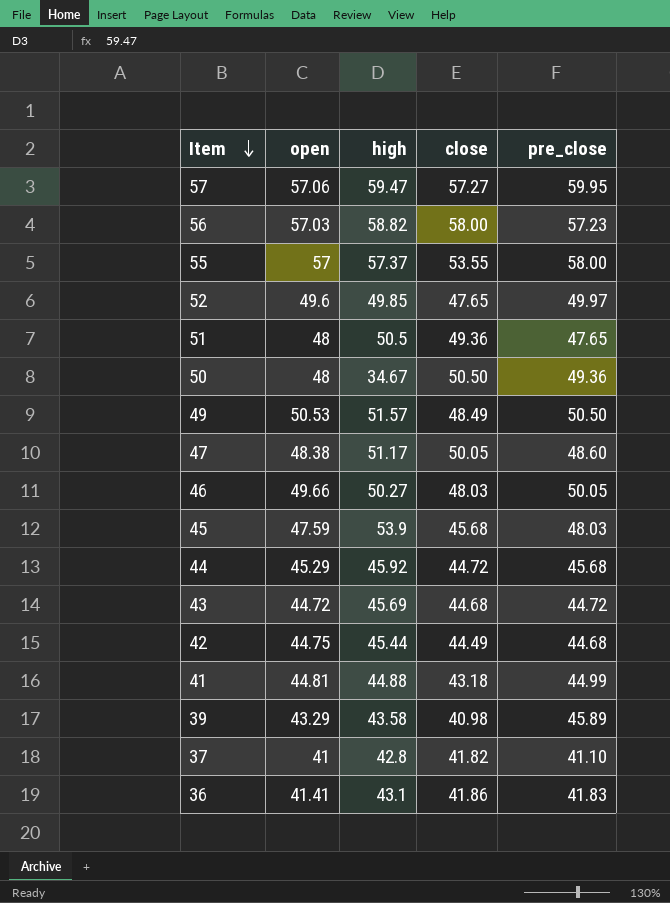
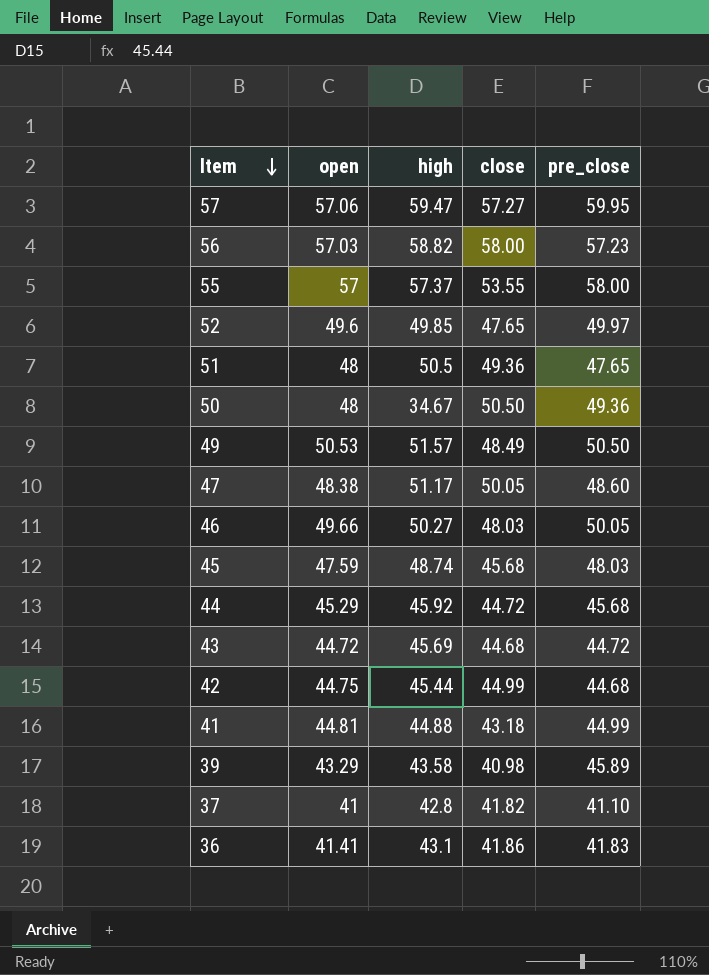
45 | high: 53.9 -> 48.74
42 | close: 44.49 -> 44.99

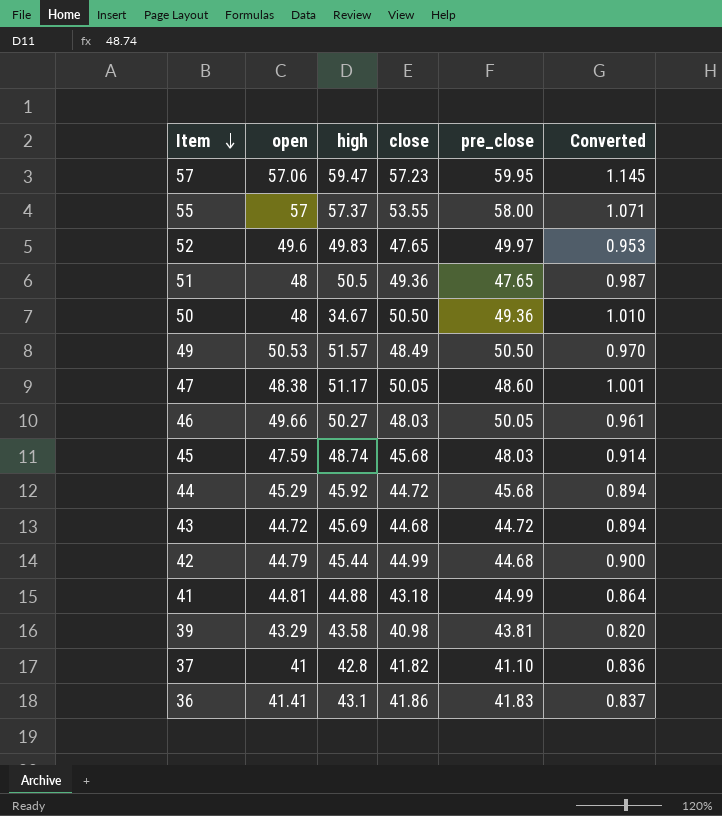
column Converted | formula: none -> [close] * 0.02
row 56: 57.03 | 58.82 | 58.00 | 57.23 -> none
57 | close: 57.27 -> 57.23
52 | high: 49.85 -> 49.83
42 | open: 44.75 -> 44.79
39 | pre_close: 45.89 -> 43.81

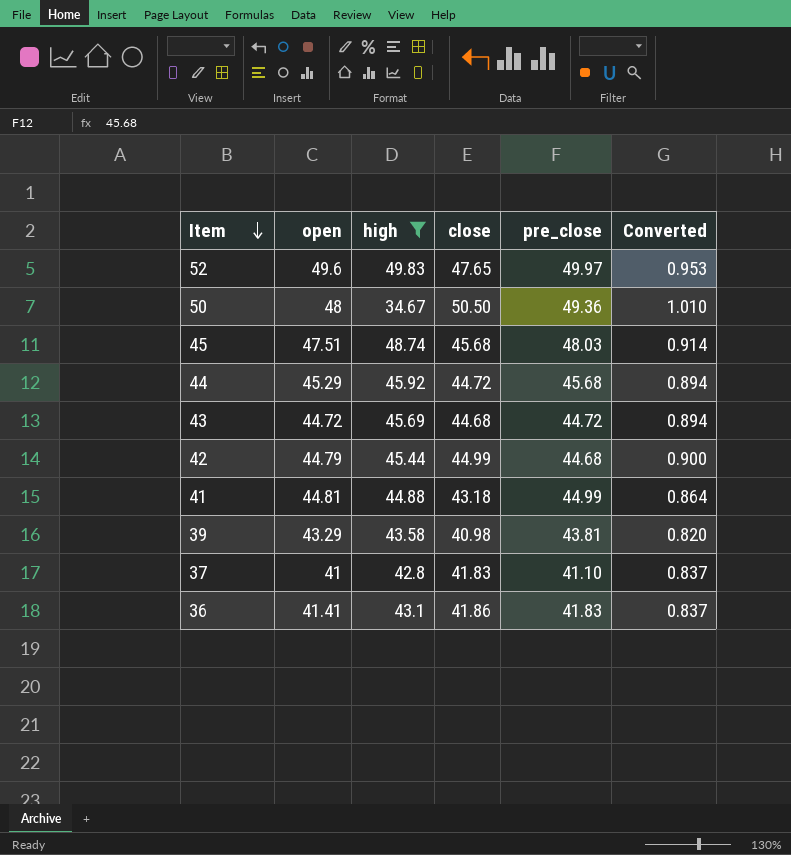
filter: none -> high <= 49.83
45 | open: 47.59 -> 47.51
37 | close: 41.82 -> 41.83
37 | Converted: 0.836 -> 0.837

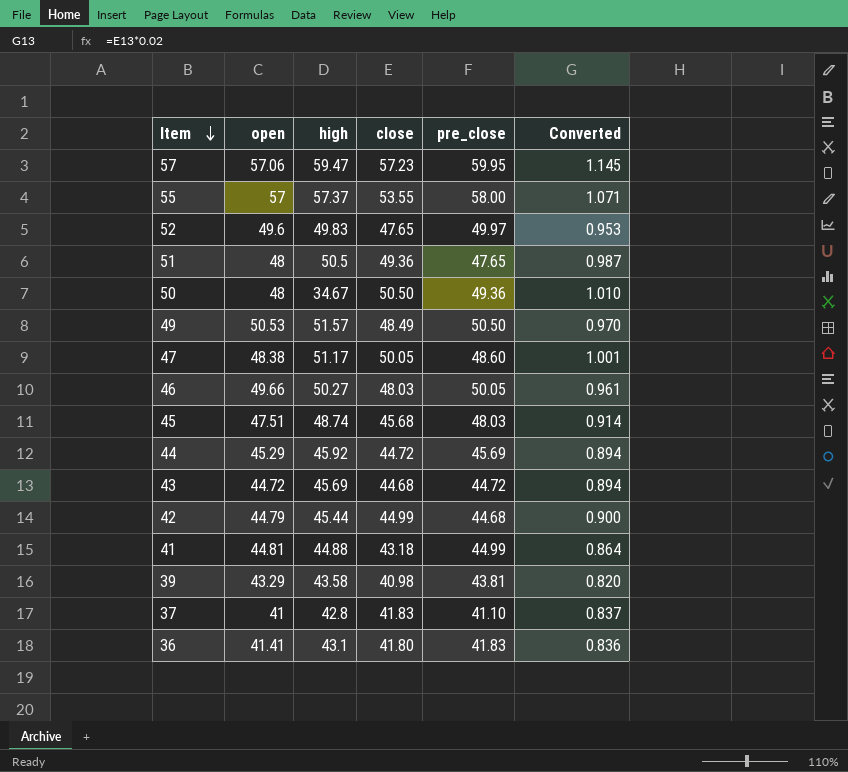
filter: high <= 49.83 -> none
44 | pre_close: 45.68 -> 45.69
36 | close: 41.86 -> 41.80
36 | Converted: 0.837 -> 0.836

